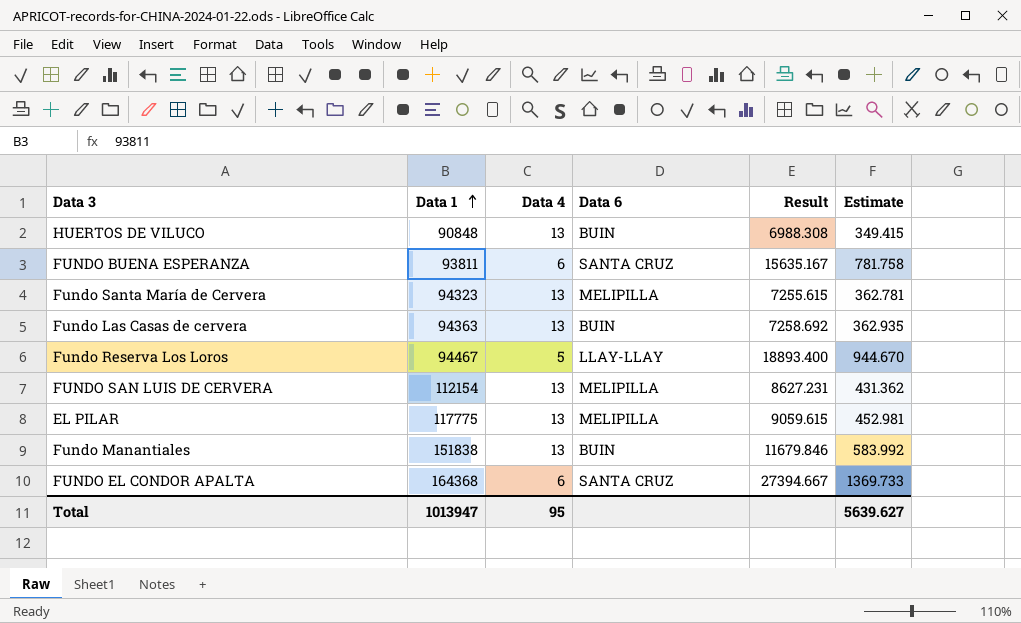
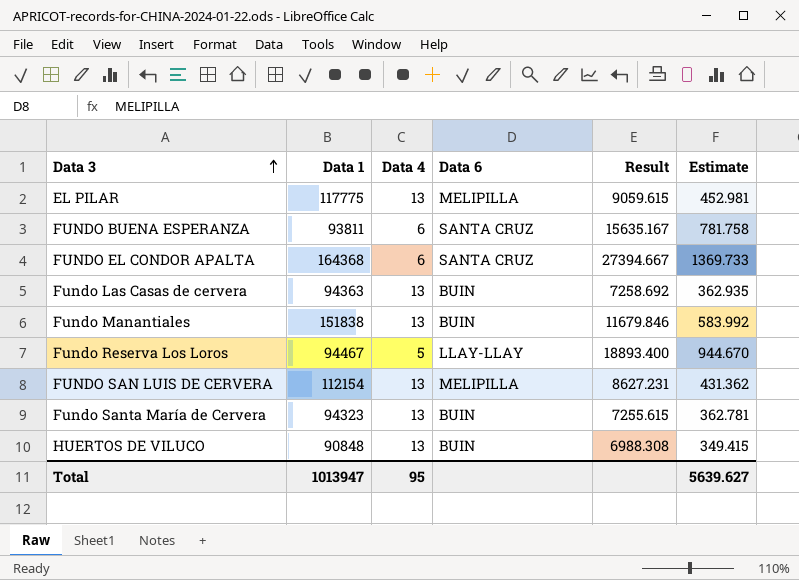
row order: Data 1 ascending -> Data 3 ascending
Fundo Santa María de Cervera | Data 6: MELIPILLA -> BUIN

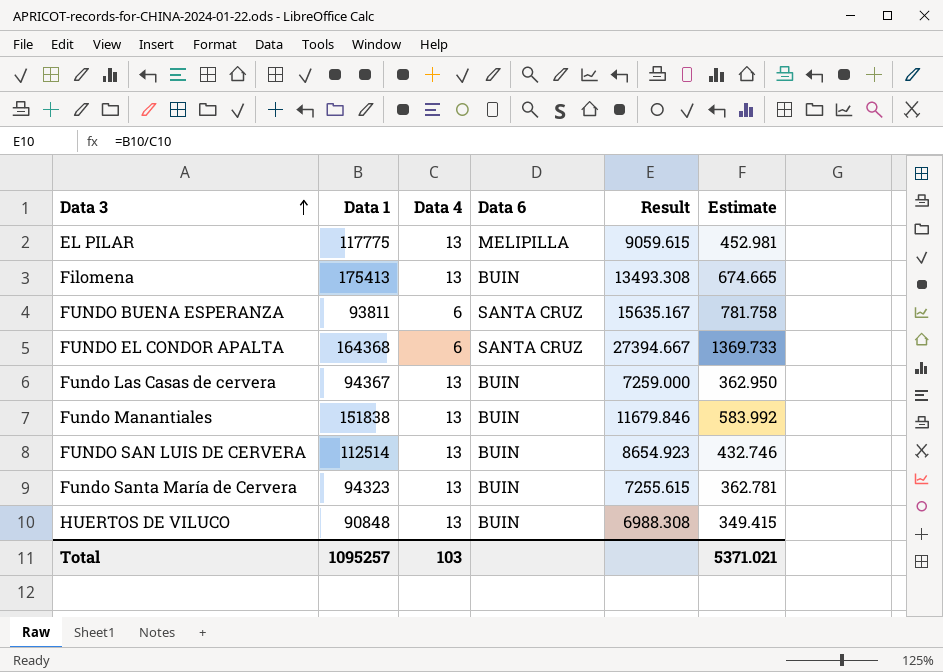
row Fundo Reserva Los Loros: 94467 | 5 | LLAY-LLAY | 18893.400 | 944.670 -> none
row Filomena: none -> 175413 | 13 | BUIN | 13493.308 | 674.665
Fundo Las Casas de cervera | Data 1: 94363 -> 94367
Fundo Las Casas de cervera | Result: 7258.692 -> 7259.000
Fundo Las Casas de cervera | Estimate: 362.935 -> 362.950
FUNDO SAN LUIS DE CERVERA | Data 1: 112154 -> 112514
FUNDO SAN LUIS DE CERVERA | Data 6: MELIPILLA -> BUIN
FUNDO SAN LUIS DE CERVERA | Result: 8627.231 -> 8654.923
FUNDO SAN LUIS DE CERVERA | Estimate: 431.362 -> 432.746
Total | Data 1: 1013947 -> 1095257
Total | Data 4: 95 -> 103
Total | Estimate: 5639.627 -> 5371.021

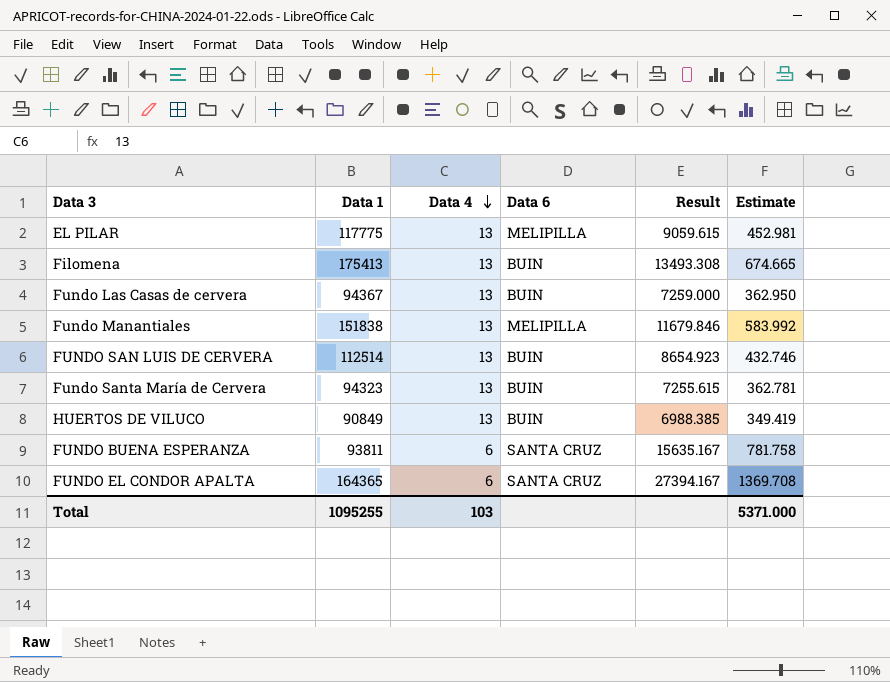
row order: Data 3 ascending -> Data 4 descending
Fundo Manantiales | Data 6: BUIN -> MELIPILLA
HUERTOS DE VILUCO | Data 1: 90848 -> 90849
HUERTOS DE VILUCO | Result: 6988.308 -> 6988.385
HUERTOS DE VILUCO | Estimate: 349.415 -> 349.419
FUNDO EL CONDOR APALTA | Data 1: 164368 -> 164365
FUNDO EL CONDOR APALTA | Result: 27394.667 -> 27394.167
FUNDO EL CONDOR APALTA | Estimate: 1369.733 -> 1369.708
Total | Data 1: 1095257 -> 1095255
Total | Estimate: 5371.021 -> 5371.000

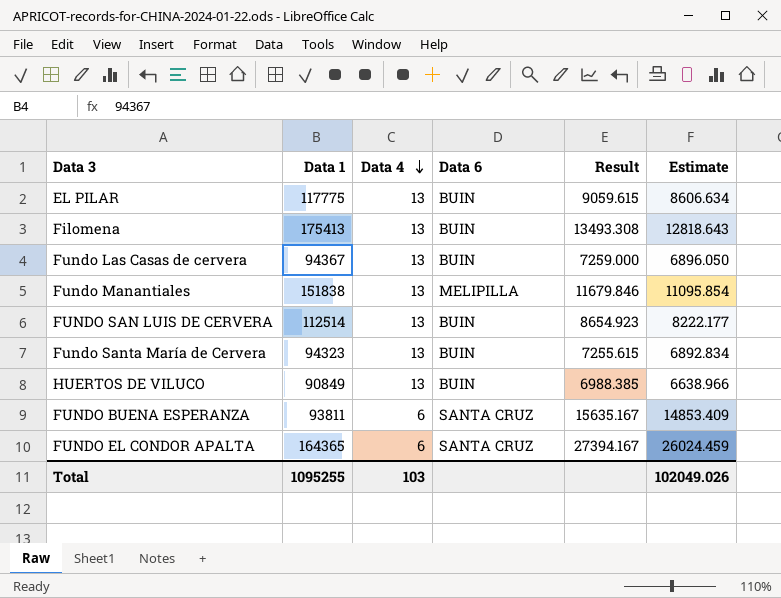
column Estimate | formula: [Result] * 0.05 -> [Result] * 0.95
EL PILAR | Data 6: MELIPILLA -> BUIN
Total | Estimate: 5371.000 -> 102049.026

